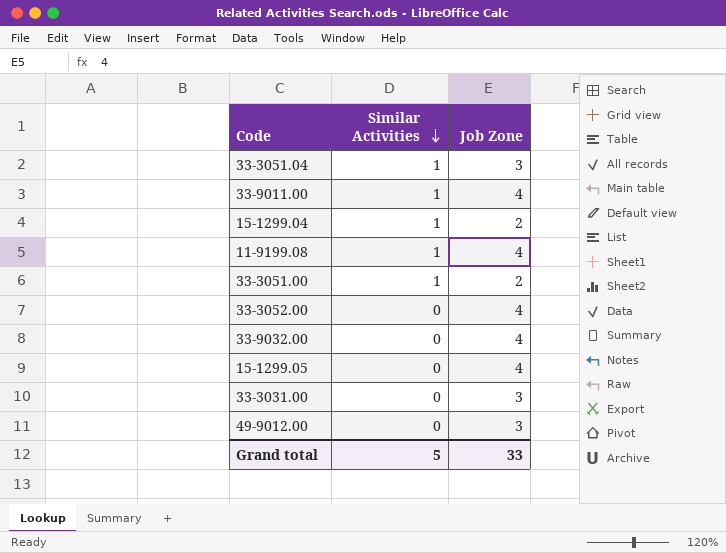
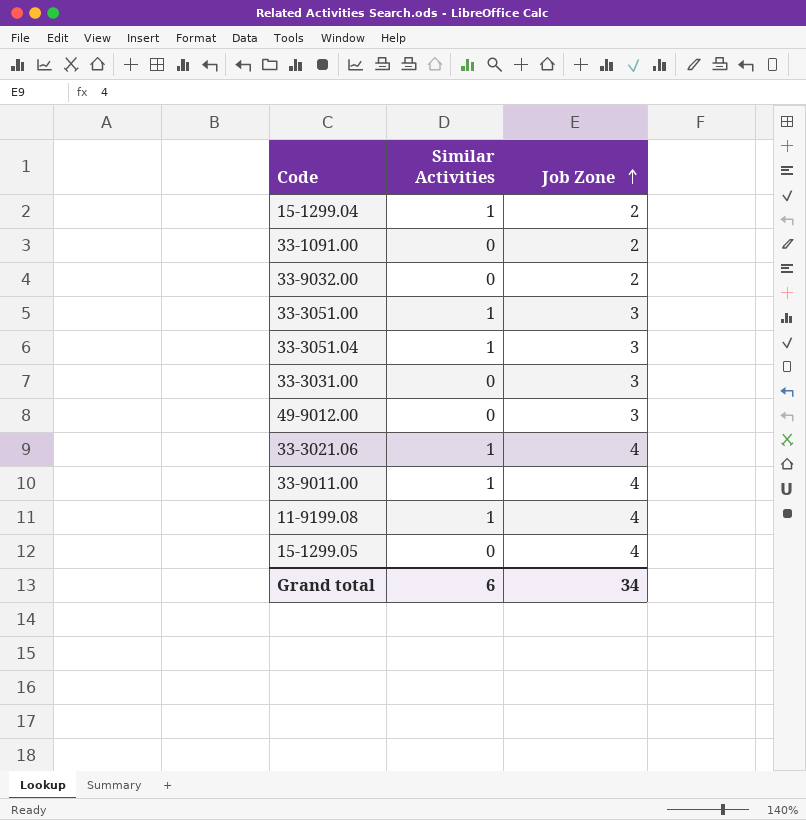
row order: Similar Activities descending -> Job Zone ascending
row 33-3052.00: 0 | 4 -> none
row 33-1091.00: none -> 0 | 2
33-9032.00 | Job Zone: 4 -> 2
33-3051.00 | Job Zone: 2 -> 3
row 33-3021.06: none -> 1 | 4
Grand total | Similar Activities: 5 -> 6
Grand total | Job Zone: 33 -> 34

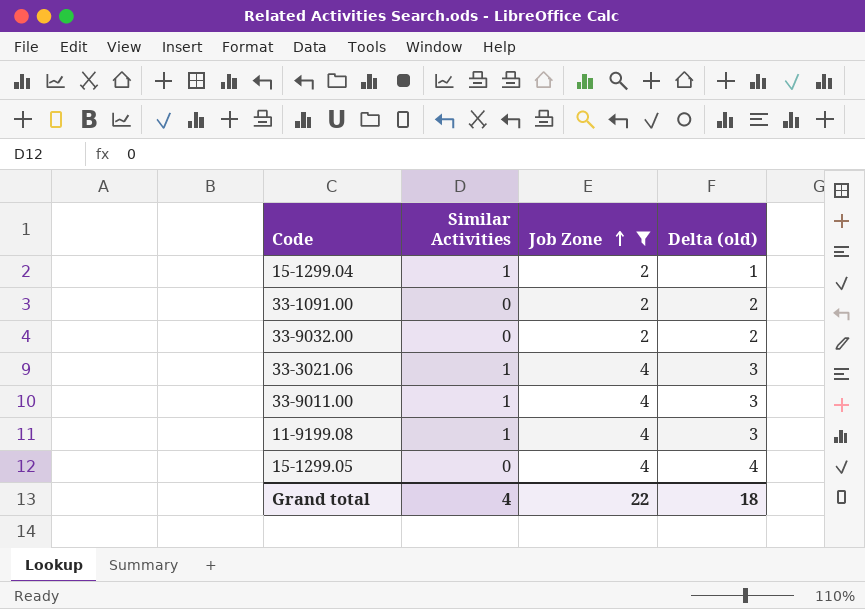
filter: none -> Job Zone != 3
column Delta (old) | formula: none -> [Job Zone] - [Similar Activities]
Grand total | Similar Activities: 6 -> 4
Grand total | Job Zone: 34 -> 22

